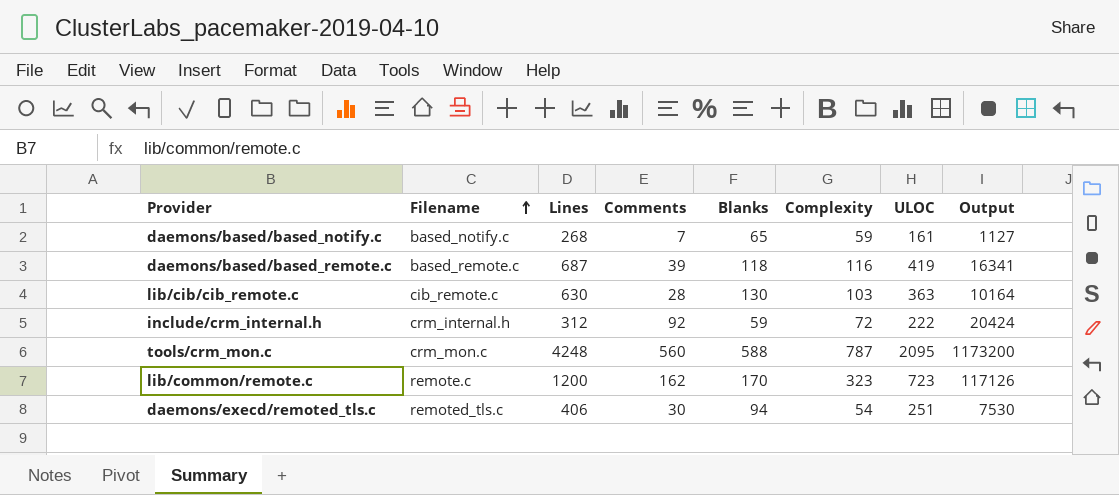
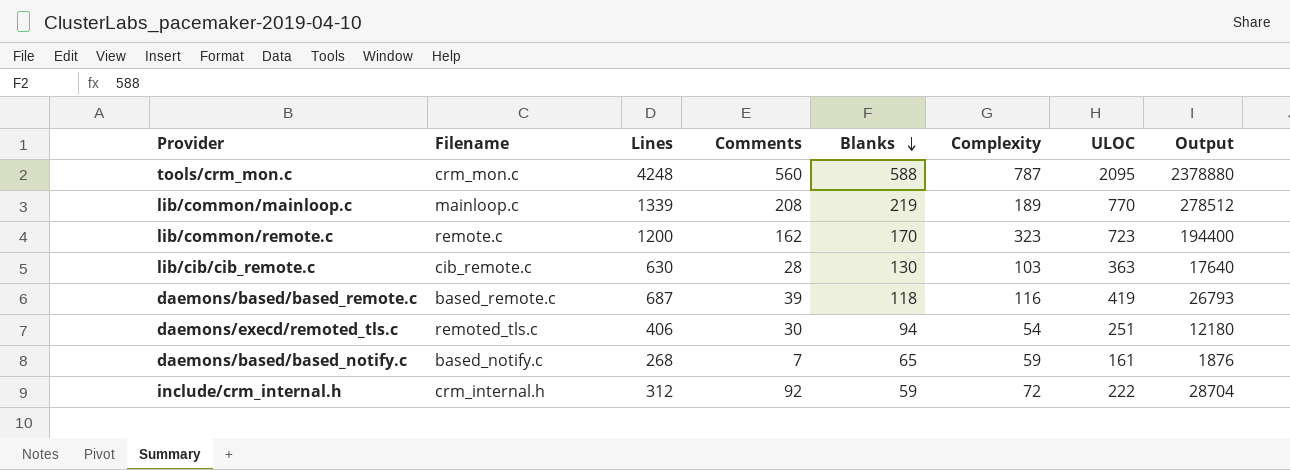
row order: Filename ascending -> Blanks descending
column Output | formula: [Comments] * [ULOC] -> [Lines] * [Comments]
row lib/common/mainloop.c: none -> mainloop.c | 1339 | 208 | 219 | 189 | 770 | 278512

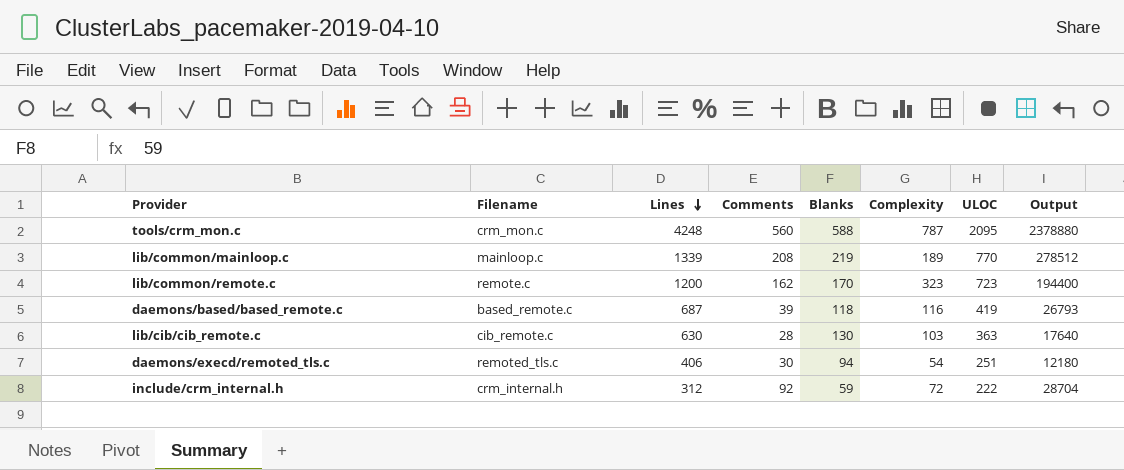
row order: Blanks descending -> Lines descending
row daemons/based/based_notify.c: based_notify.c | 268 | 7 | 65 | 59 | 161 | 1876 -> none

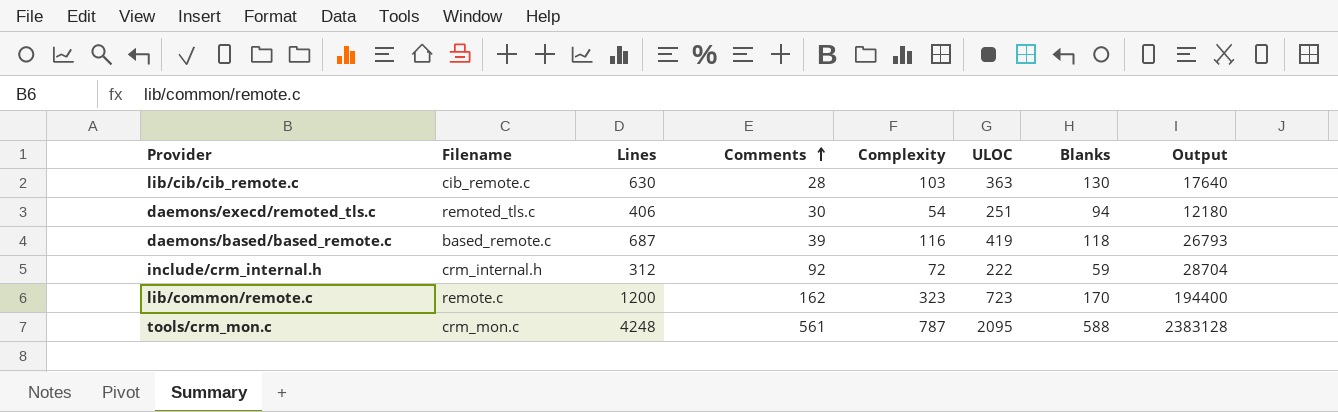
row order: Lines descending -> Comments ascending
column Blanks | position: 5 -> 7
row lib/common/mainloop.c: mainloop.c | 1339 | 208 | 219 | 189 | 770 | 278512 -> none
tools/crm_mon.c | Comments: 560 -> 561
tools/crm_mon.c | Output: 2378880 -> 2383128

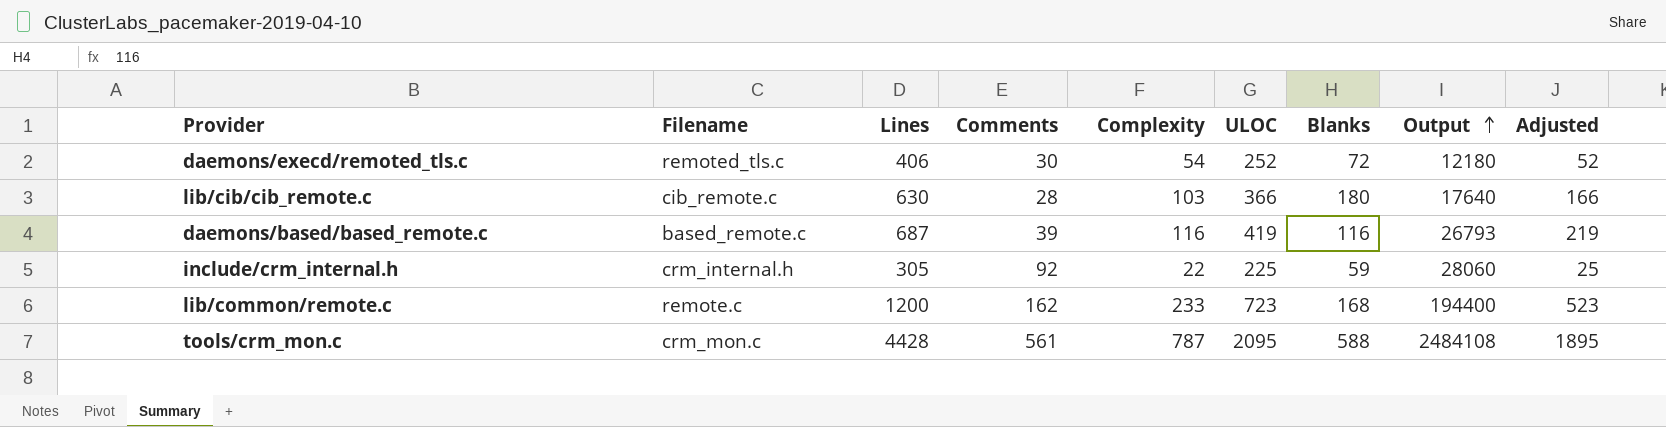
row order: Comments ascending -> Output ascending
column Adjusted | formula: none -> [ULOC] - 200
daemons/execd/remoted_tls.c | ULOC: 251 -> 252
daemons/execd/remoted_tls.c | Blanks: 94 -> 72
lib/cib/cib_remote.c | ULOC: 363 -> 366
lib/cib/cib_remote.c | Blanks: 130 -> 180
daemons/based/based_remote.c | Blanks: 118 -> 116
include/crm_internal.h | Lines: 312 -> 305
include/crm_internal.h | Complexity: 72 -> 22
include/crm_internal.h | ULOC: 222 -> 225
include/crm_internal.h | Output: 28704 -> 28060
lib/common/remote.c | Complexity: 323 -> 233
lib/common/remote.c | Blanks: 170 -> 168
tools/crm_mon.c | Lines: 4248 -> 4428
tools/crm_mon.c | Output: 2383128 -> 2484108

